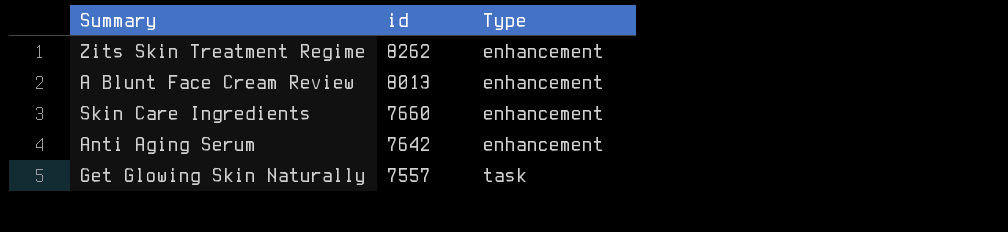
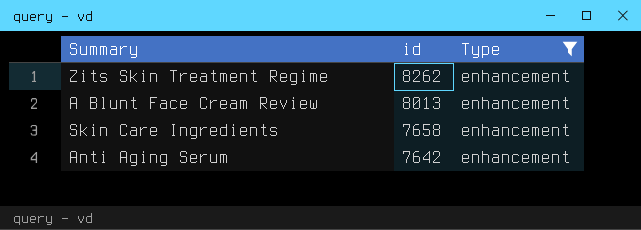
filter: none -> Type = enhancement
Skin Care Ingredients | id: 7660 -> 7658

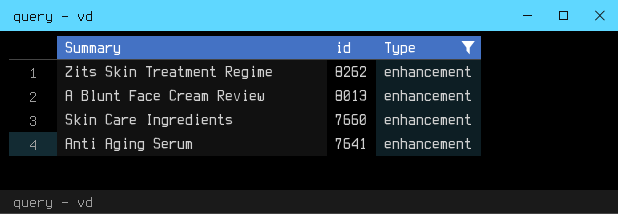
Skin Care Ingredients | id: 7658 -> 7660
Anti Aging Serum | id: 7642 -> 7641

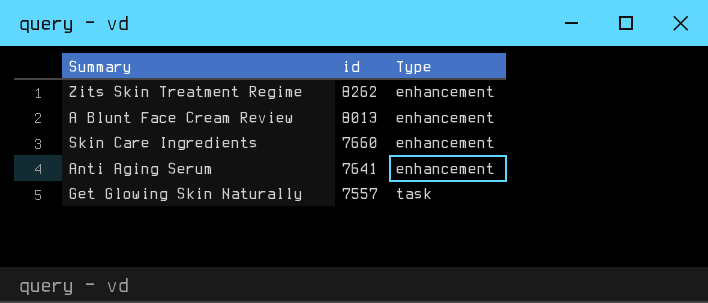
filter: Type = enhancement -> none

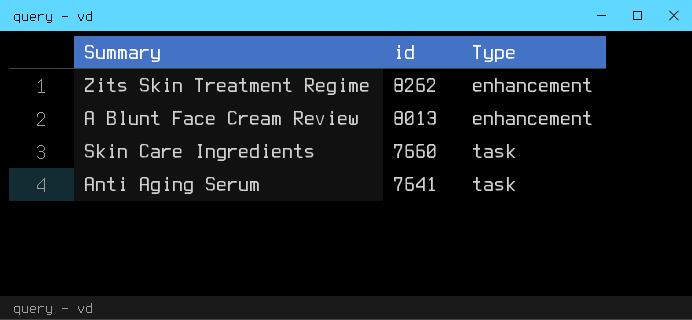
row Get Glowing Skin Naturally: 7557 | task -> none
Skin Care Ingredients | Type: enhancement -> task
Anti Aging Serum | Type: enhancement -> task

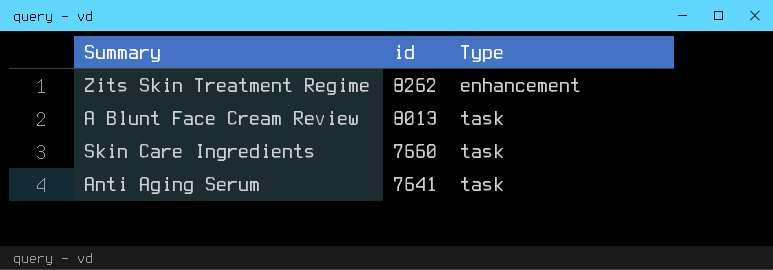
A Blunt Face Cream Review | Type: enhancement -> task

